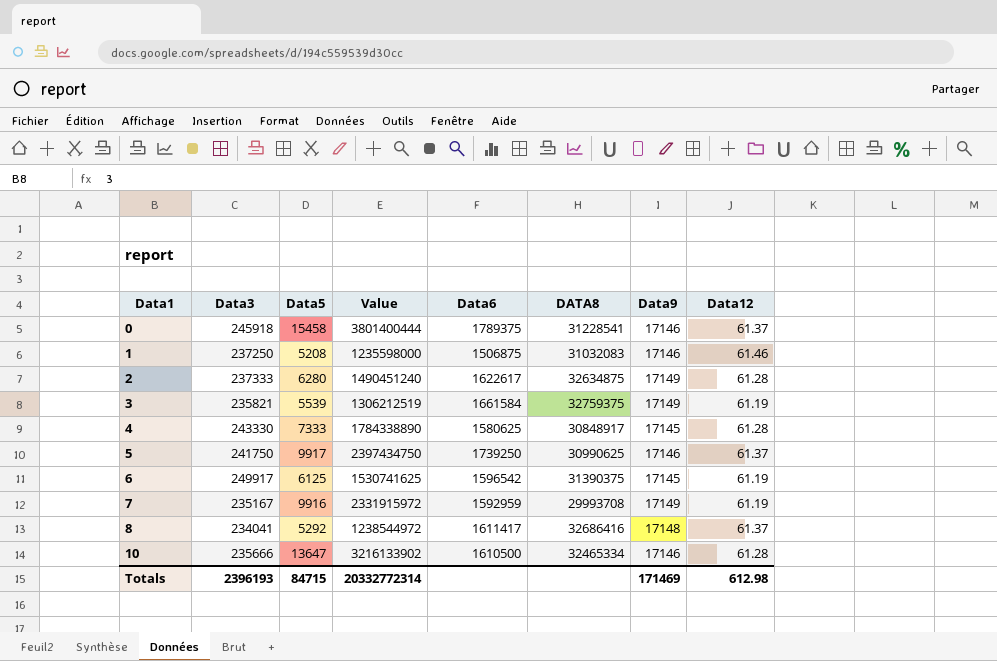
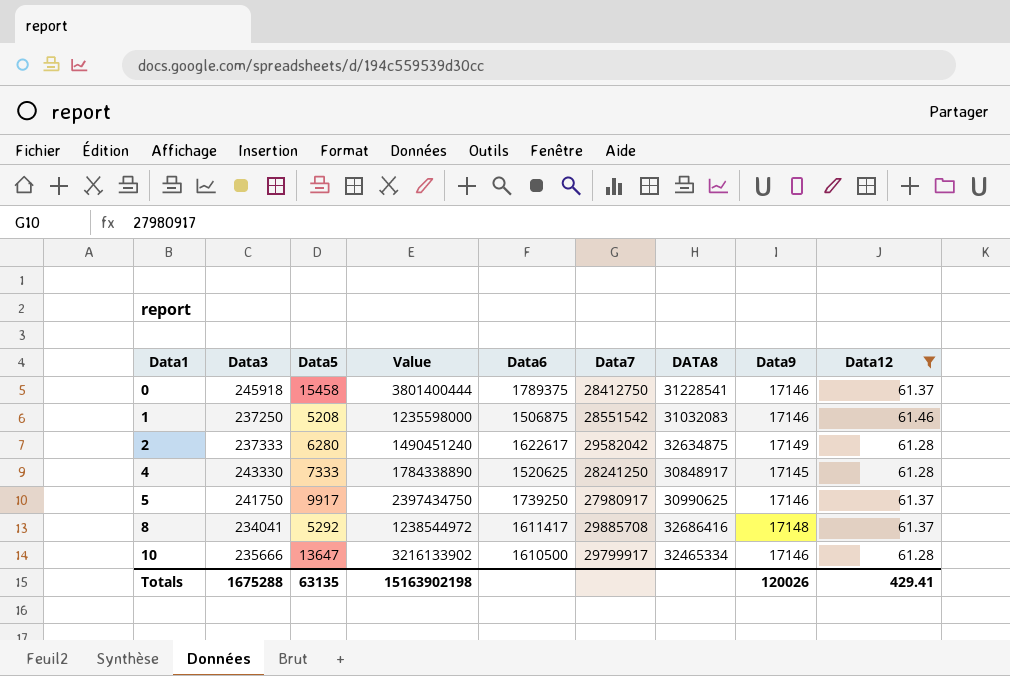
filter: none -> Data12 != 61.19
column Data7 | position: none -> 6
4 | Data6: 1580625 -> 1520625
Totals | Data3: 2396193 -> 1675288
Totals | Data5: 84715 -> 63135
Totals | Value: 20332772314 -> 15163902198
Totals | Data9: 171469 -> 120026
Totals | Data12: 612.98 -> 429.41

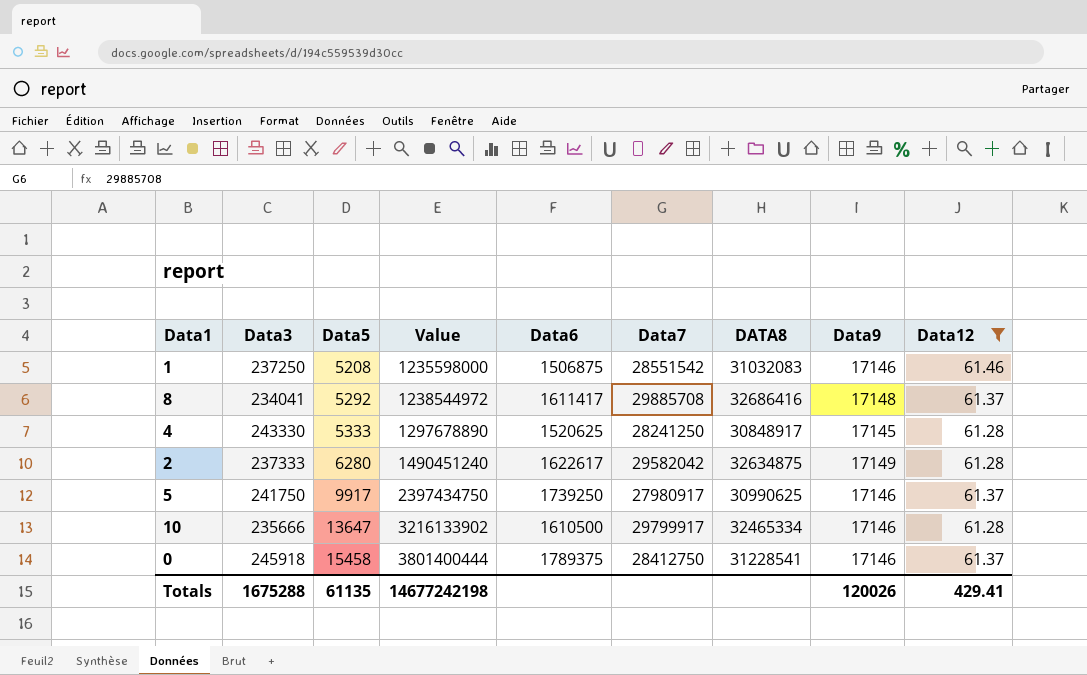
row order: Data1 ascending -> Data5 ascending
4 | Data5: 7333 -> 5333
4 | Value: 1784338890 -> 1297678890
Totals | Data5: 63135 -> 61135
Totals | Value: 15163902198 -> 14677242198

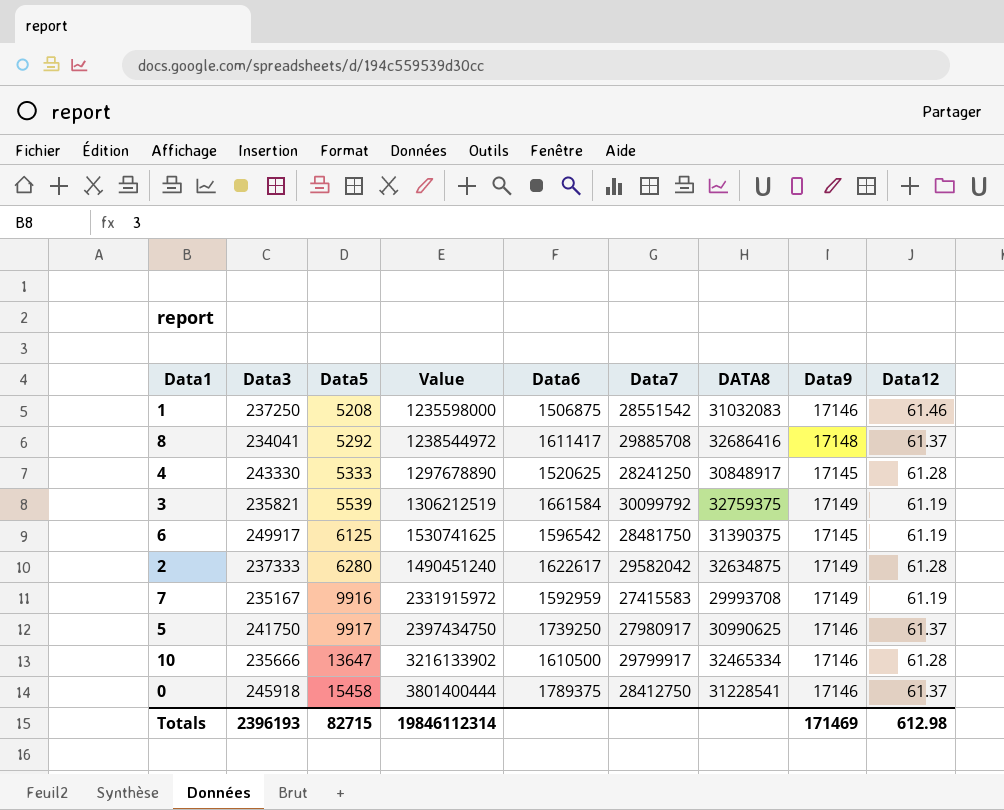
filter: Data12 != 61.19 -> none
Totals | Data3: 1675288 -> 2396193
Totals | Data5: 61135 -> 82715
Totals | Value: 14677242198 -> 19846112314
Totals | Data9: 120026 -> 171469
Totals | Data12: 429.41 -> 612.98

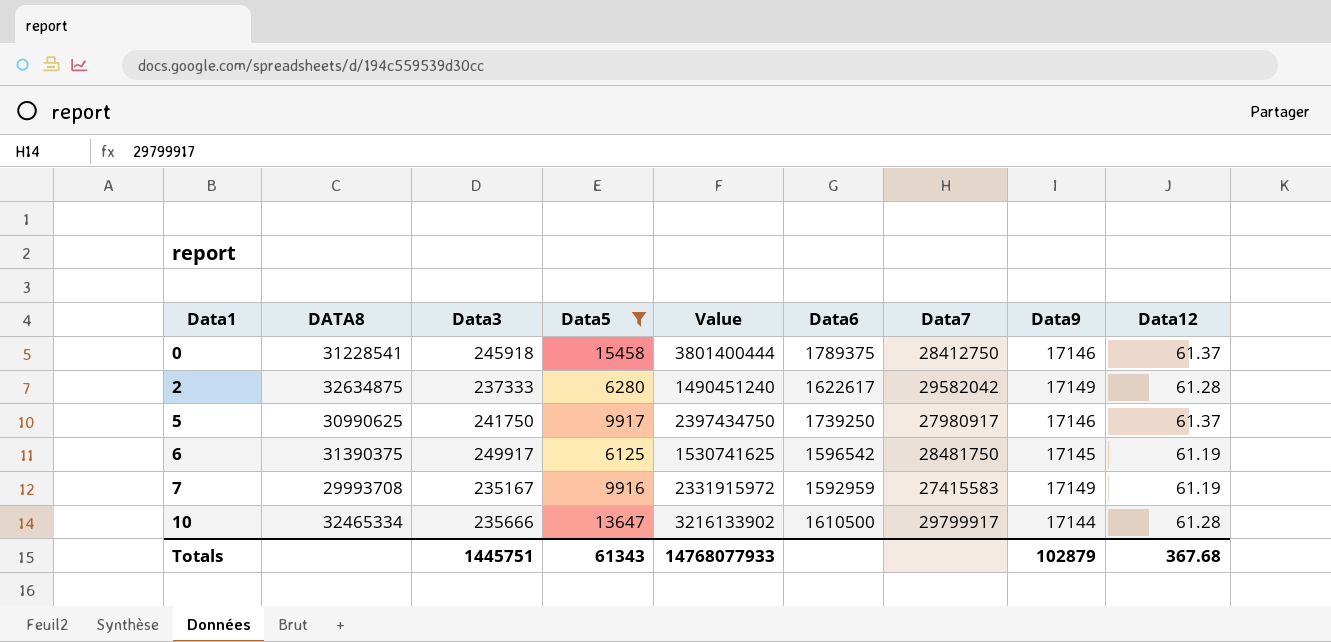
filter: none -> Data5 >= 6125
row order: Data5 ascending -> Data1 ascending
column DATA8 | position: 7 -> 2
10 | Data9: 17146 -> 17144
Totals | Data3: 2396193 -> 1445751
Totals | Data5: 82715 -> 61343
Totals | Value: 19846112314 -> 14768077933
Totals | Data9: 171469 -> 102879
Totals | Data12: 612.98 -> 367.68

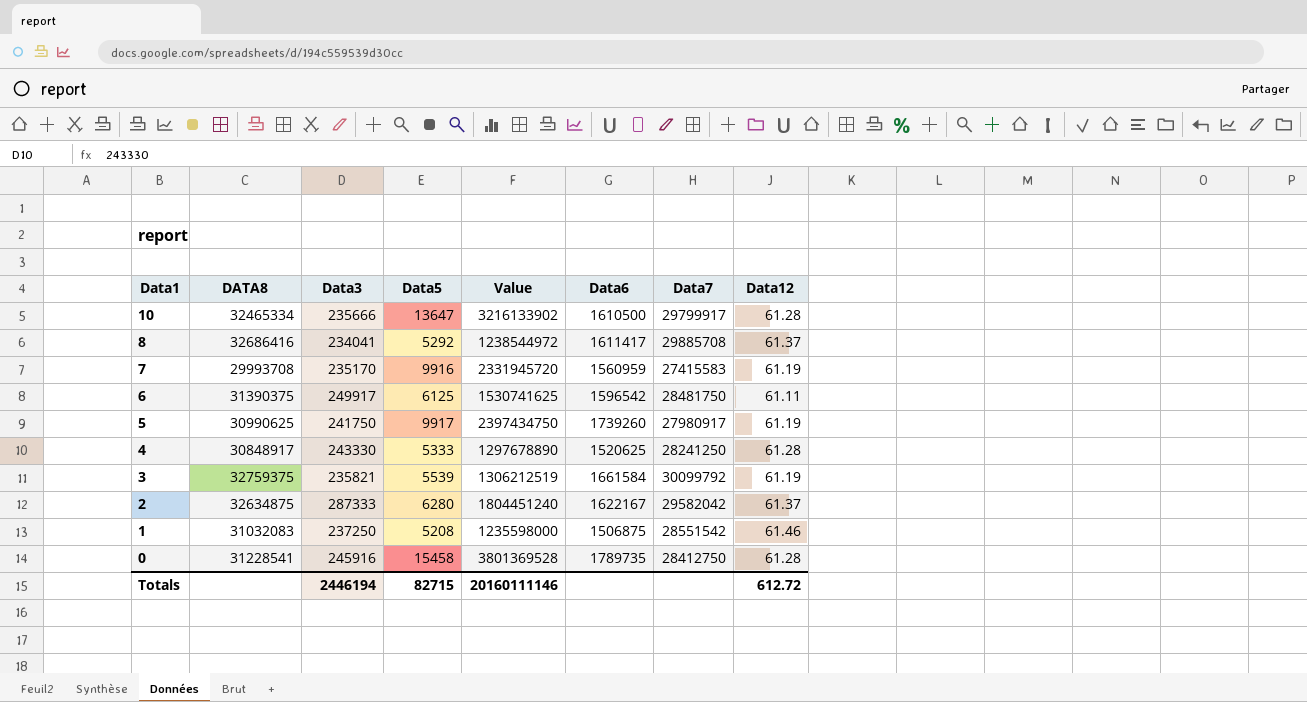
filter: Data5 >= 6125 -> none
row order: Data1 ascending -> Data1 descending
column Data9 | position: 8 -> none
7 | Data3: 235167 -> 235170
7 | Value: 2331915972 -> 2331945720
7 | Data6: 1592959 -> 1560959
6 | Data12: 61.19 -> 61.11
5 | Data6: 1739250 -> 1739260
5 | Data12: 61.37 -> 61.19
2 | Data3: 237333 -> 287333
2 | Value: 1490451240 -> 1804451240
2 | Data6: 1622617 -> 1622167
2 | Data12: 61.28 -> 61.37
0 | Data3: 245918 -> 245916
0 | Value: 3801400444 -> 3801369528
0 | Data6: 1789375 -> 1789735
0 | Data12: 61.37 -> 61.28
Totals | Data3: 1445751 -> 2446194
Totals | Data5: 61343 -> 82715
Totals | Value: 14768077933 -> 20160111146
Totals | Data12: 367.68 -> 612.72

